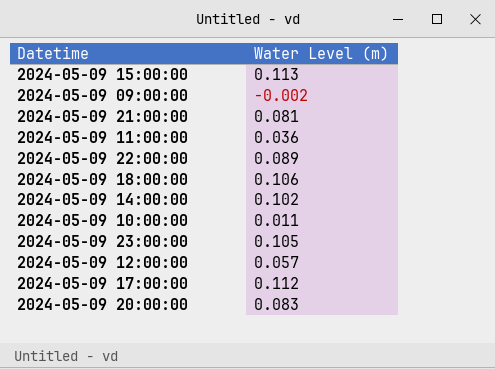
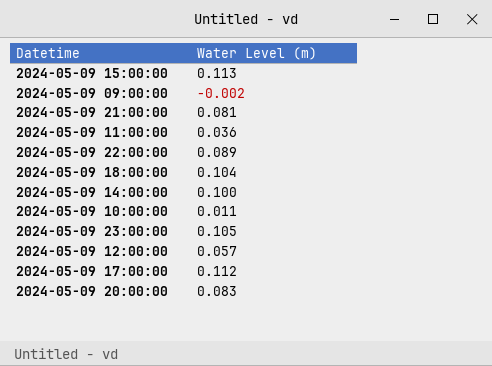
2024-05-09 18:00:00 | Water Level (m): 0.106 -> 0.104
2024-05-09 14:00:00 | Water Level (m): 0.102 -> 0.100

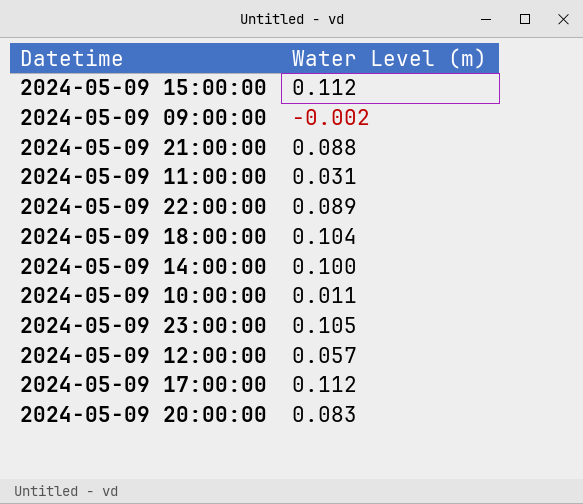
2024-05-09 15:00:00 | Water Level (m): 0.113 -> 0.112
2024-05-09 21:00:00 | Water Level (m): 0.081 -> 0.088
2024-05-09 11:00:00 | Water Level (m): 0.036 -> 0.031

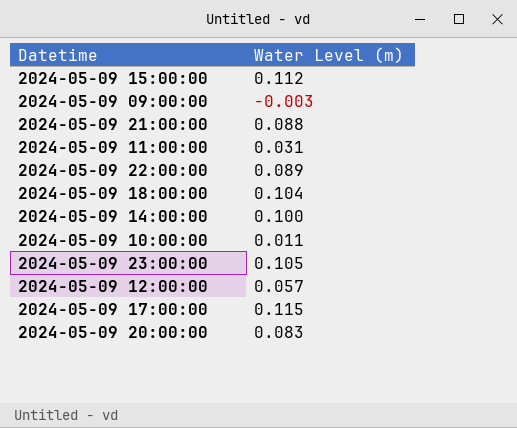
2024-05-09 09:00:00 | Water Level (m): -0.002 -> -0.003
2024-05-09 17:00:00 | Water Level (m): 0.112 -> 0.115

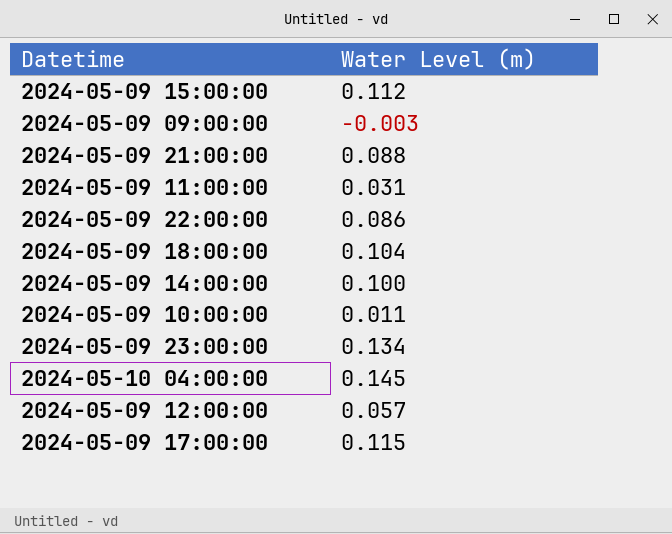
row 2024-05-09 20:00:00: 0.083 -> none
2024-05-09 22:00:00 | Water Level (m): 0.089 -> 0.086
2024-05-09 23:00:00 | Water Level (m): 0.105 -> 0.134
row 2024-05-10 04:00:00: none -> 0.145

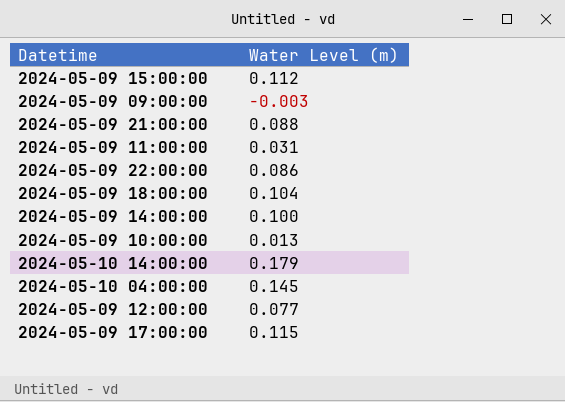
row 2024-05-09 23:00:00: 0.134 -> none
2024-05-09 10:00:00 | Water Level (m): 0.011 -> 0.013
row 2024-05-10 14:00:00: none -> 0.179
2024-05-09 12:00:00 | Water Level (m): 0.057 -> 0.077

